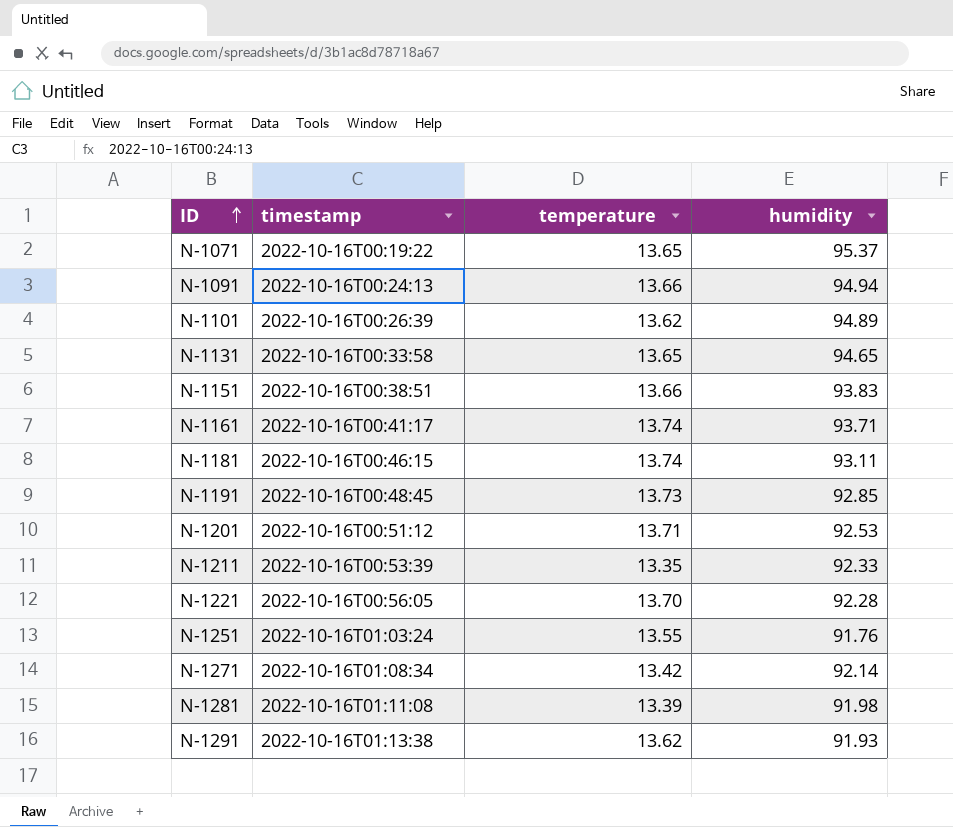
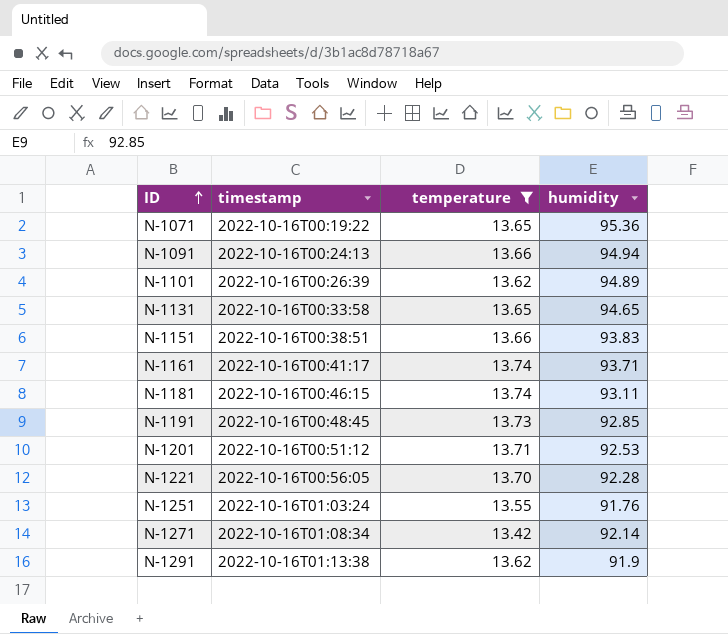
filter: none -> temperature >= 13.42
N-1071 | humidity: 95.37 -> 95.36
N-1291 | humidity: 91.93 -> 91.9

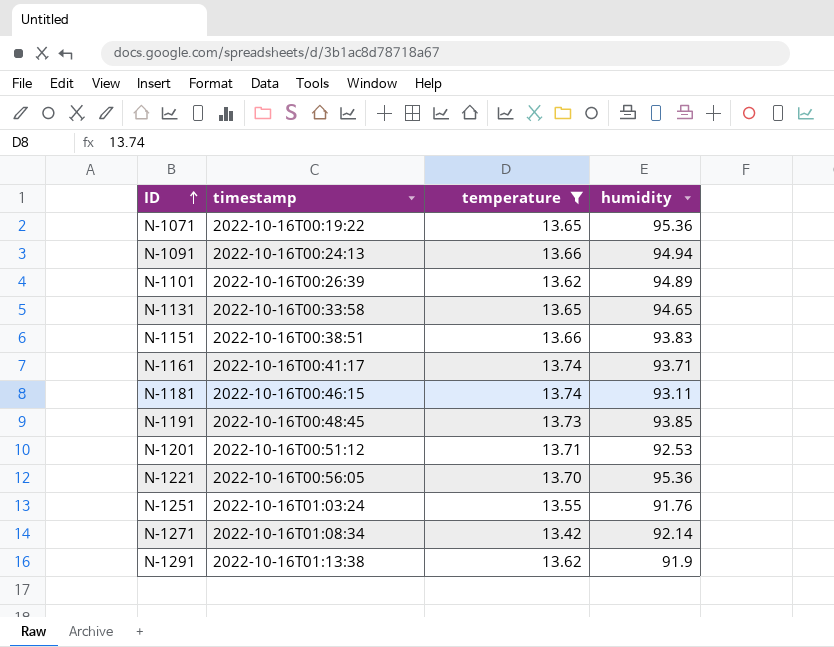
N-1191 | humidity: 92.85 -> 93.85
N-1221 | humidity: 92.28 -> 95.36

